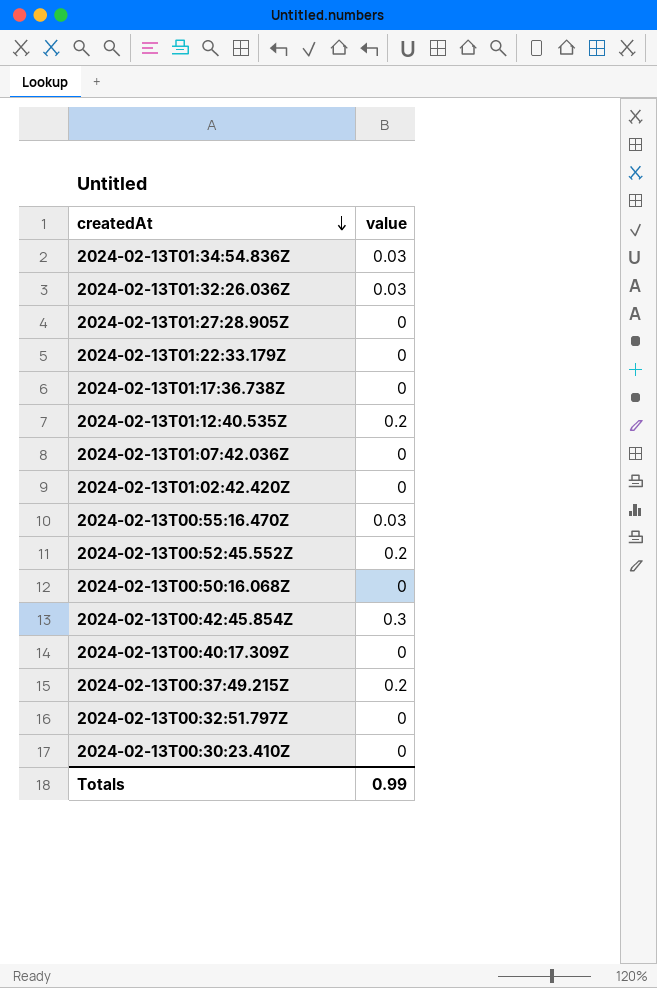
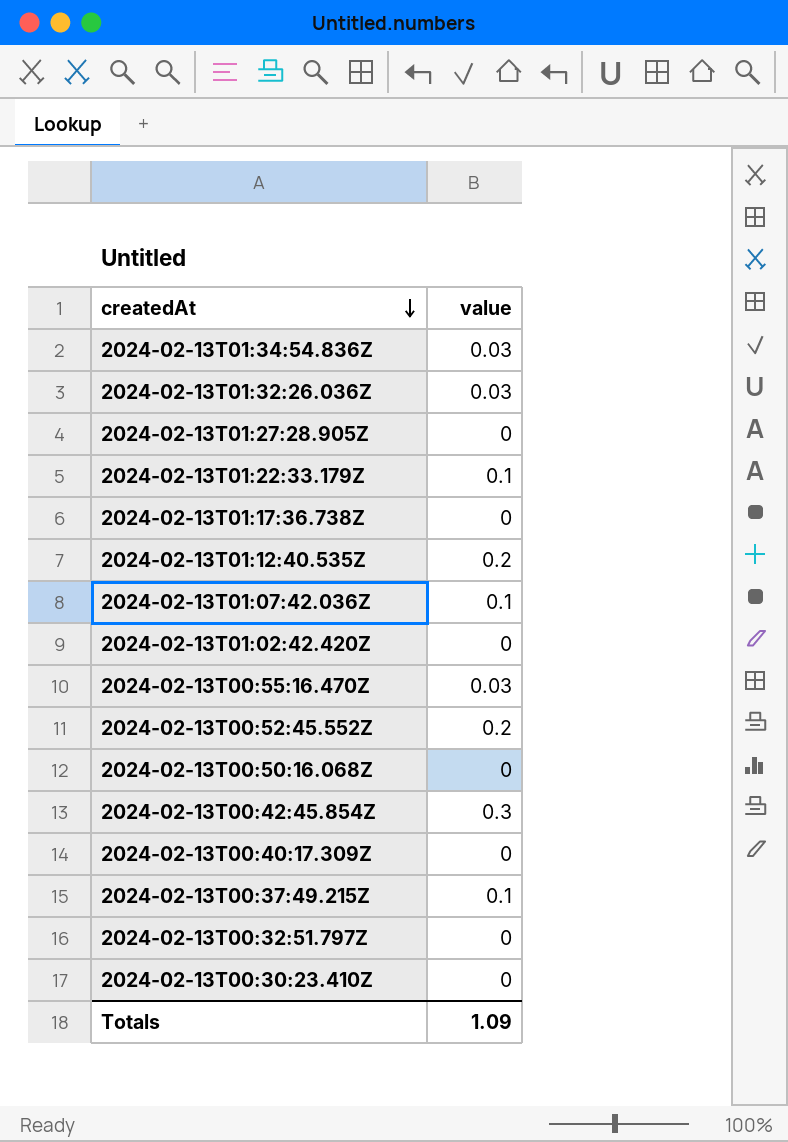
2024-02-13T01:22:33.179Z | value: 0 -> 0.1
2024-02-13T01:07:42.036Z | value: 0 -> 0.1
2024-02-13T00:37:49.215Z | value: 0.2 -> 0.1
Totals | value: 0.99 -> 1.09

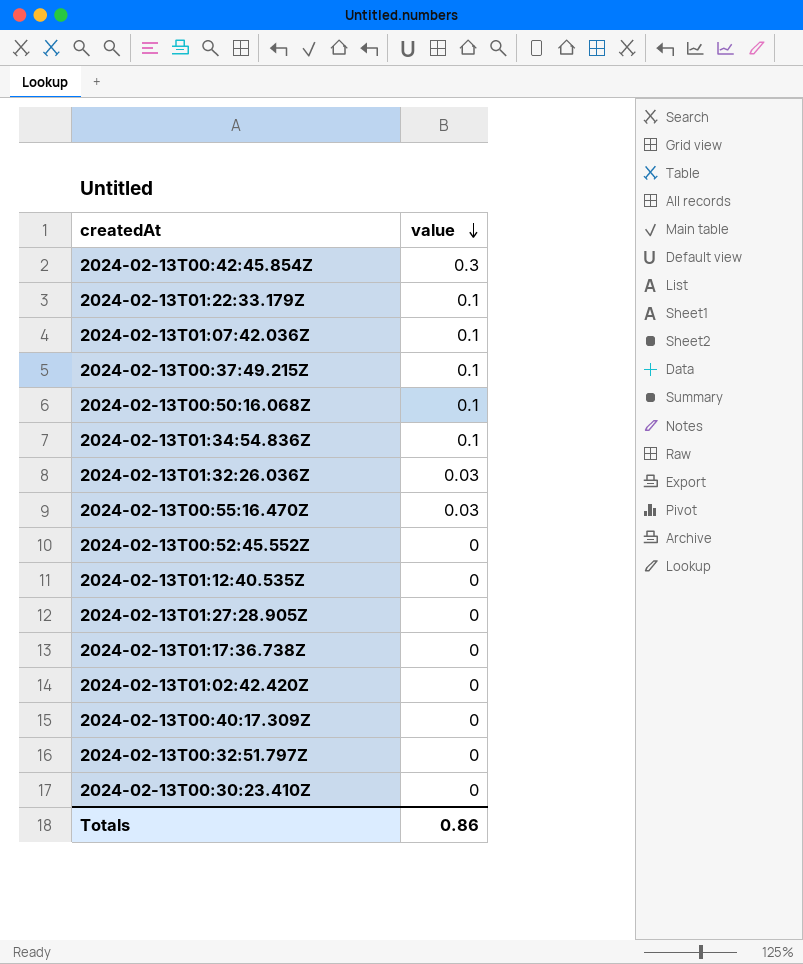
row order: createdAt descending -> value descending
2024-02-13T00:50:16.068Z | value: 0 -> 0.1
2024-02-13T01:34:54.836Z | value: 0.03 -> 0.1
2024-02-13T00:52:45.552Z | value: 0.2 -> 0
2024-02-13T01:12:40.535Z | value: 0.2 -> 0
Totals | value: 1.09 -> 0.86

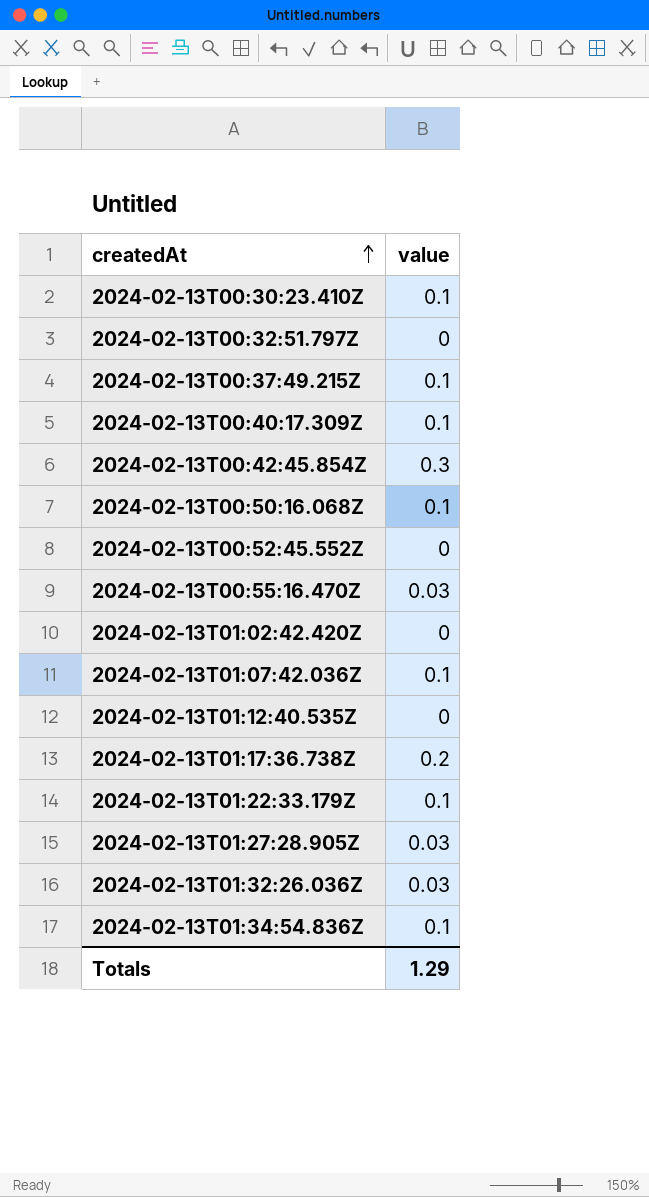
row order: value descending -> createdAt ascending
2024-02-13T00:30:23.410Z | value: 0 -> 0.1
2024-02-13T00:40:17.309Z | value: 0 -> 0.1
2024-02-13T01:17:36.738Z | value: 0 -> 0.2
2024-02-13T01:27:28.905Z | value: 0 -> 0.03
Totals | value: 0.86 -> 1.29

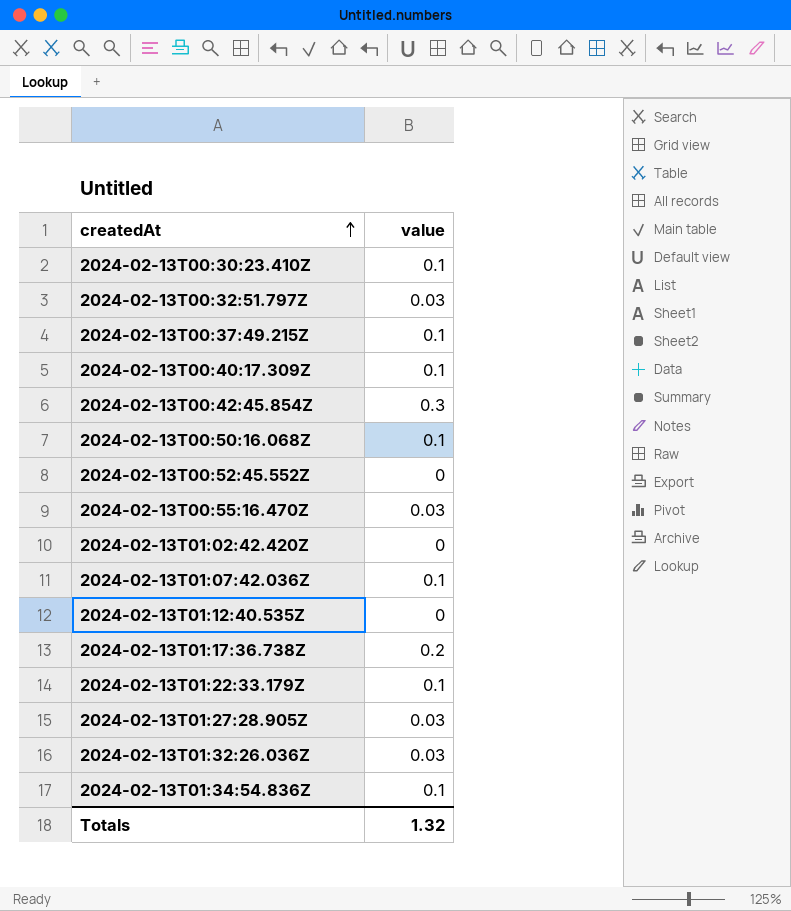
2024-02-13T00:32:51.797Z | value: 0 -> 0.03
Totals | value: 1.29 -> 1.32

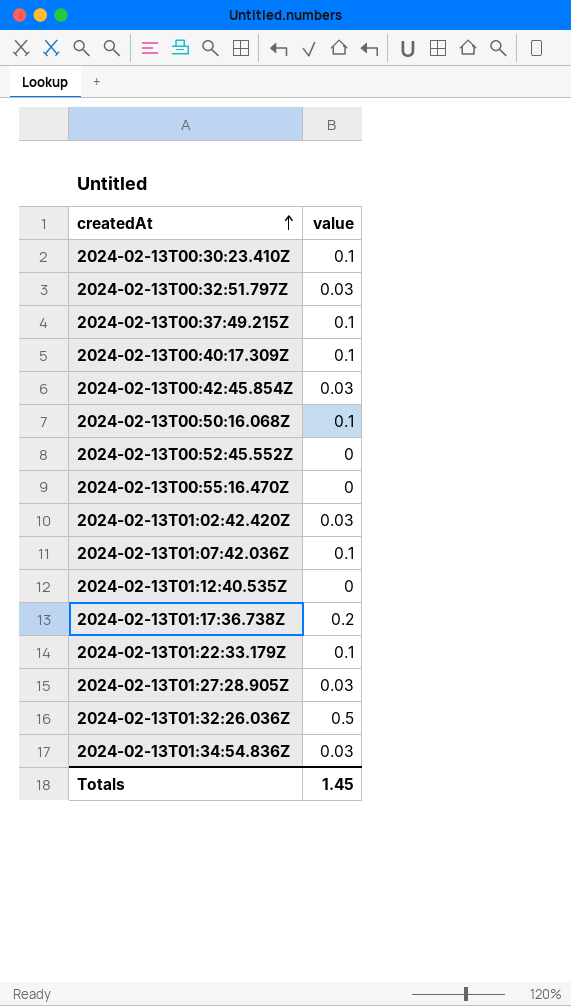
2024-02-13T00:42:45.854Z | value: 0.3 -> 0.03
2024-02-13T00:55:16.470Z | value: 0.03 -> 0
2024-02-13T01:02:42.420Z | value: 0 -> 0.03
2024-02-13T01:32:26.036Z | value: 0.03 -> 0.5
2024-02-13T01:34:54.836Z | value: 0.1 -> 0.03
Totals | value: 1.32 -> 1.45

